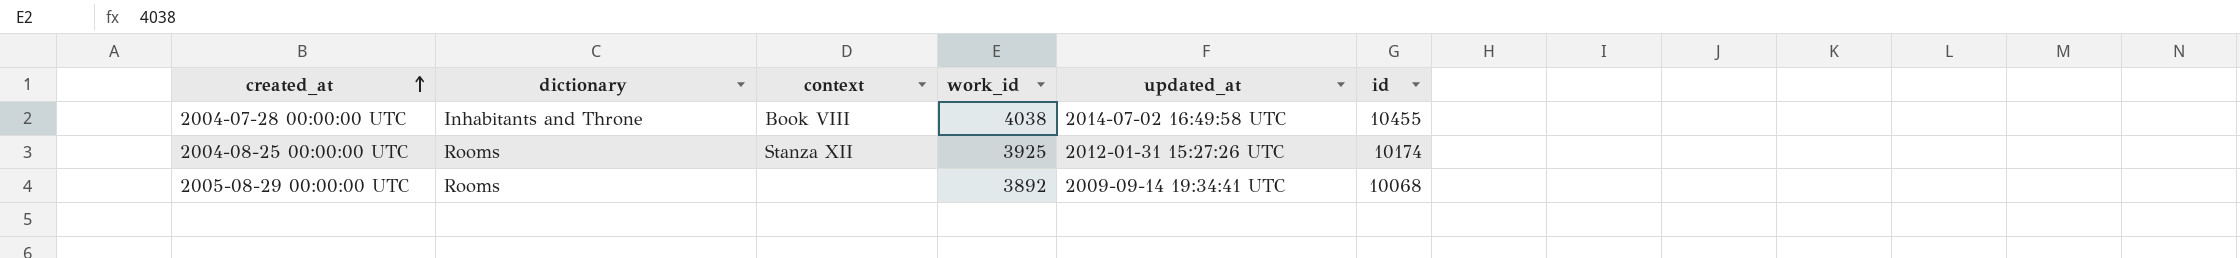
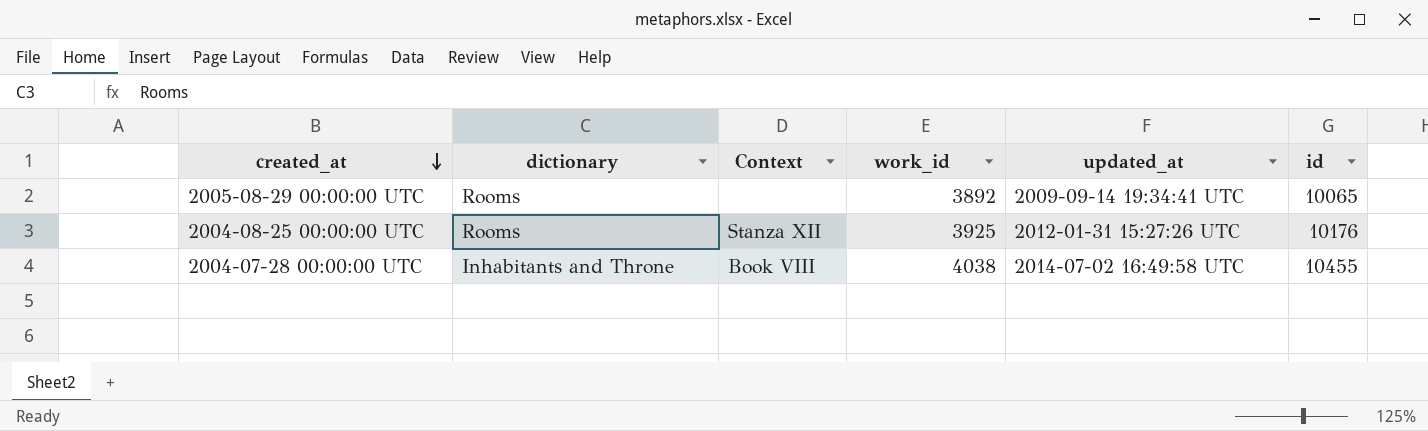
row order: created_at ascending -> created_at descending
column name: context -> Context
2005-08-29 00:00:00 UTC | id: 10068 -> 10065
2004-08-25 00:00:00 UTC | id: 10174 -> 10176

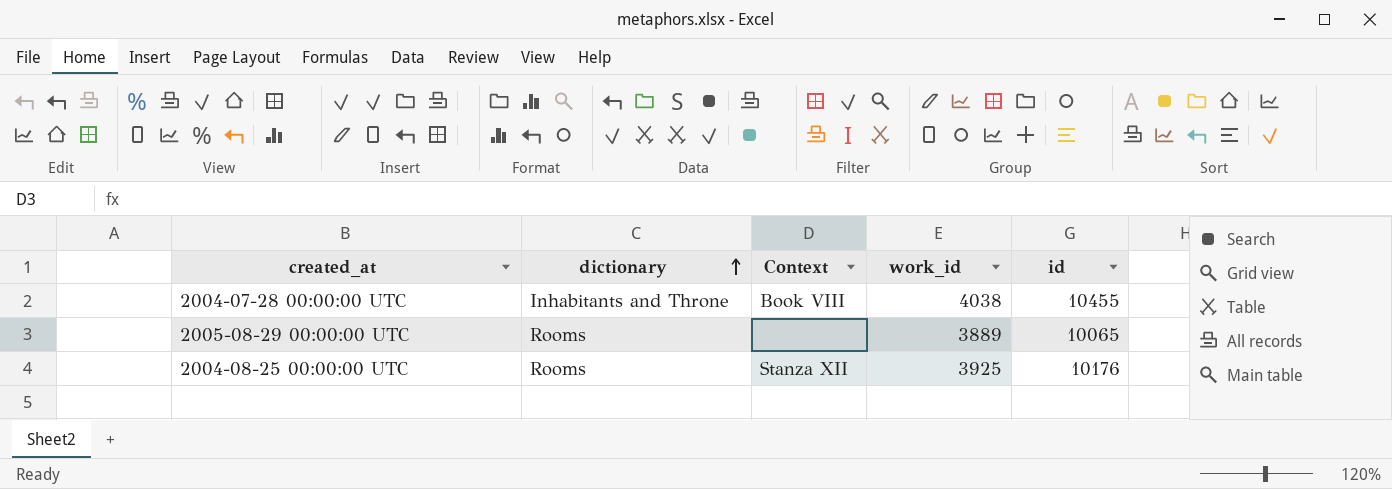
row order: created_at descending -> dictionary ascending
column updated_at | position: 5 -> none
2005-08-29 00:00:00 UTC | work_id: 3892 -> 3889

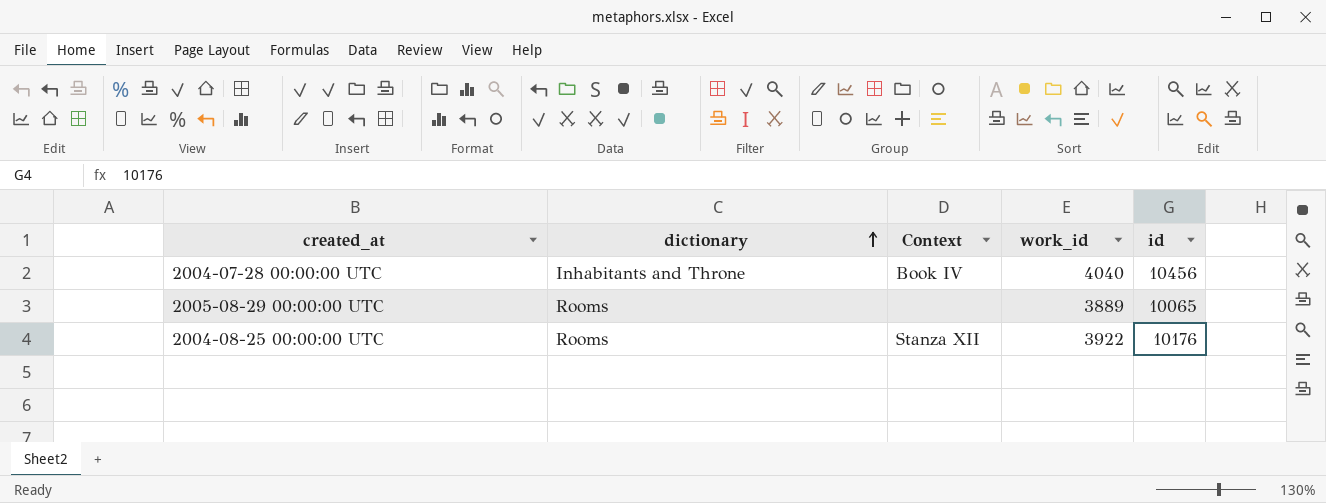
2004-07-28 00:00:00 UTC | Context: Book VIII -> Book IV
2004-07-28 00:00:00 UTC | work_id: 4038 -> 4040
2004-07-28 00:00:00 UTC | id: 10455 -> 10456
2004-08-25 00:00:00 UTC | work_id: 3925 -> 3922

